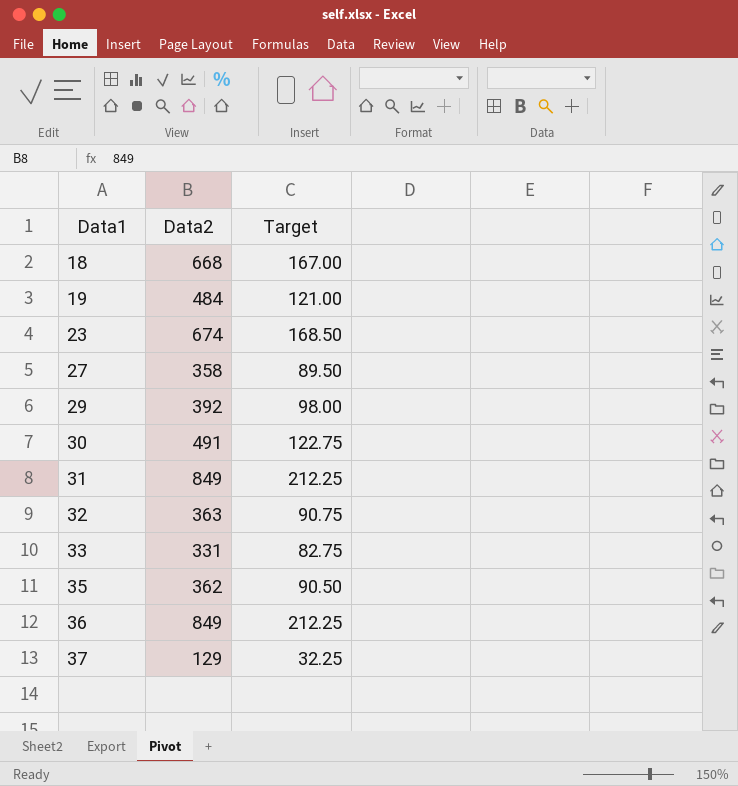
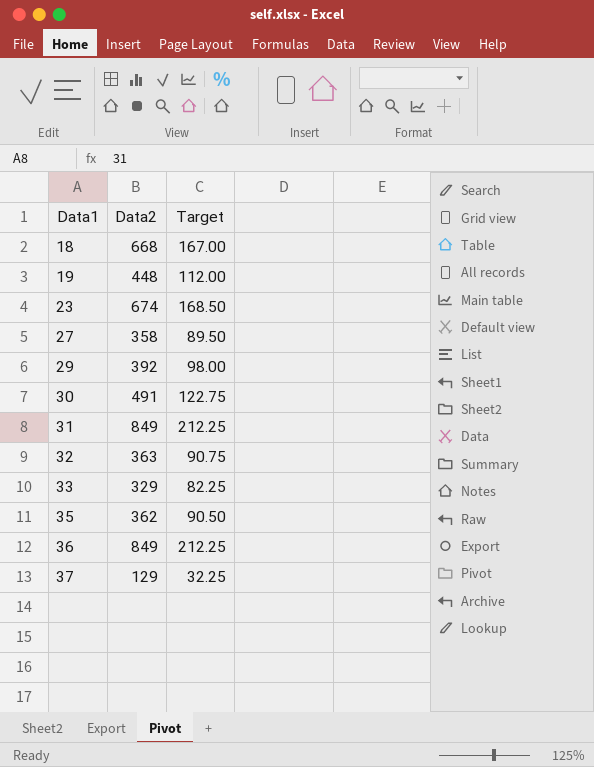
19 | Data2: 484 -> 448
19 | Target: 121.00 -> 112.00
33 | Data2: 331 -> 329
33 | Target: 82.75 -> 82.25

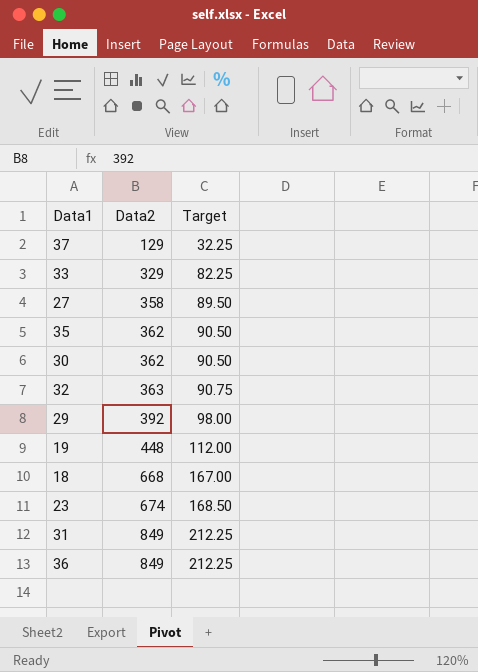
row order: Data1 ascending -> Data2 ascending
30 | Data2: 491 -> 362
30 | Target: 122.75 -> 90.50

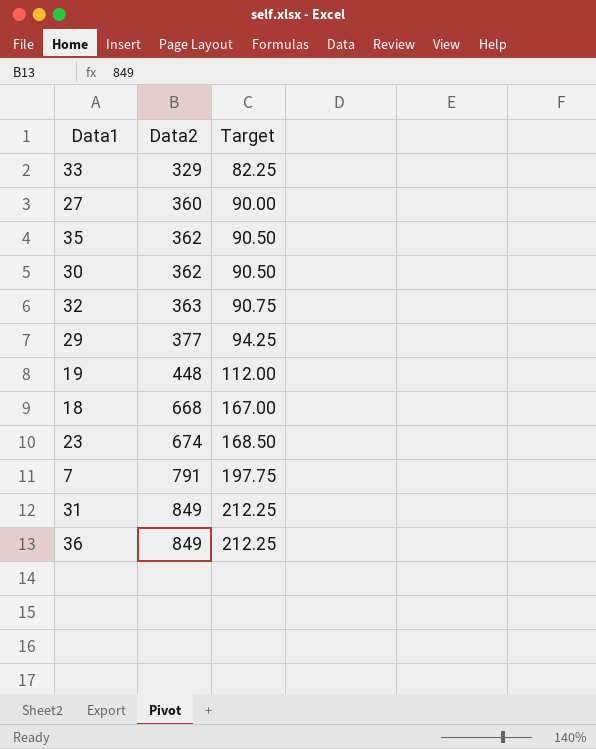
row 37: 129 | 32.25 -> none
27 | Data2: 358 -> 360
27 | Target: 89.50 -> 90.00
29 | Data2: 392 -> 377
29 | Target: 98.00 -> 94.25
row 7: none -> 791 | 197.75

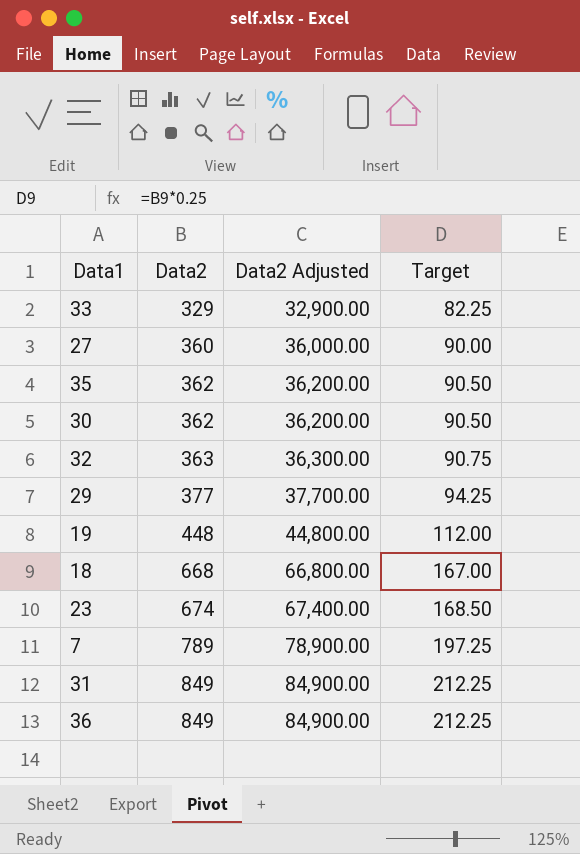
column Data2 Adjusted | formula: none -> [Data2] * 100
7 | Data2: 791 -> 789
7 | Target: 197.75 -> 197.25

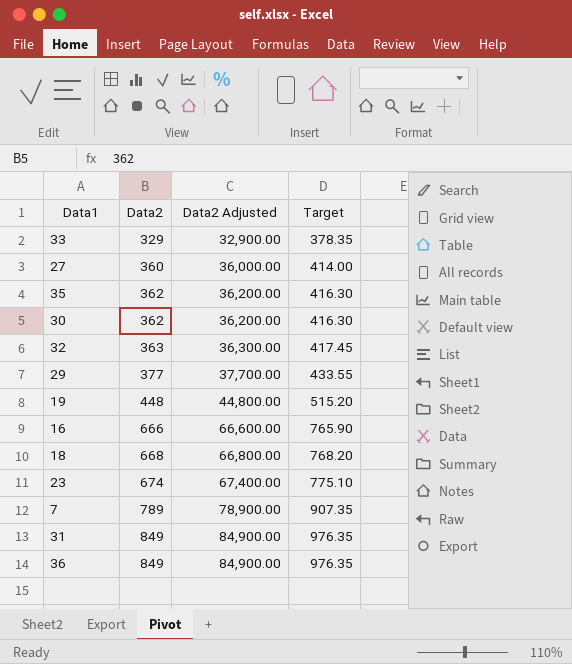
column Target | formula: [Data2] * 0.25 -> [Data2] * 1.15
row 16: none -> 666 | 66,600.00 | 765.90

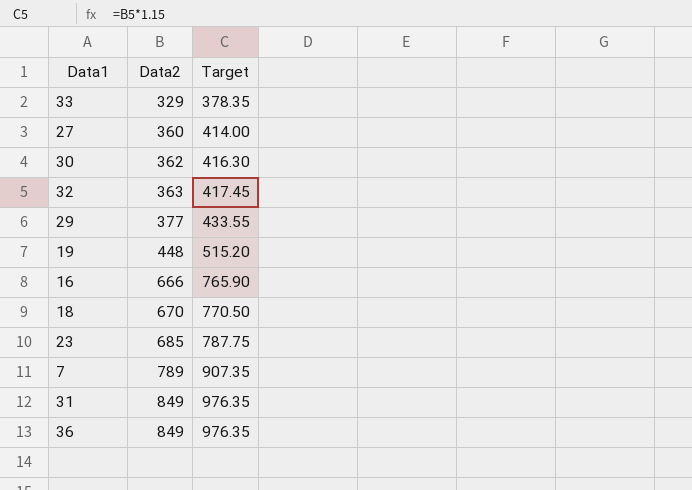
column Data2 Adjusted | formula: [Data2] * 100 -> none
row 35: 362 | 36,200.00 | 416.30 -> none
18 | Data2: 668 -> 670
18 | Target: 768.20 -> 770.50
23 | Data2: 674 -> 685
23 | Target: 775.10 -> 787.75

